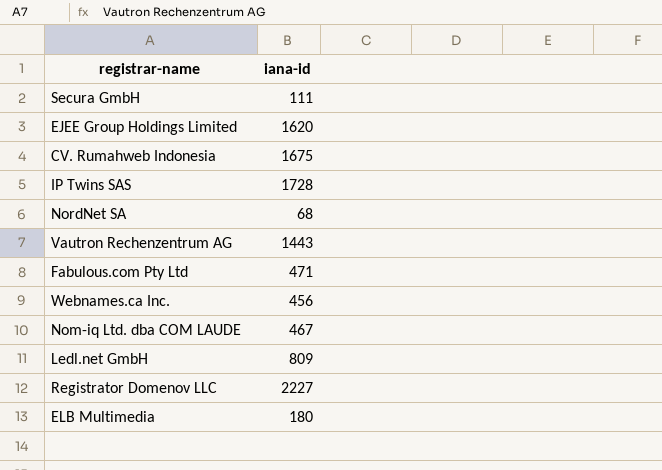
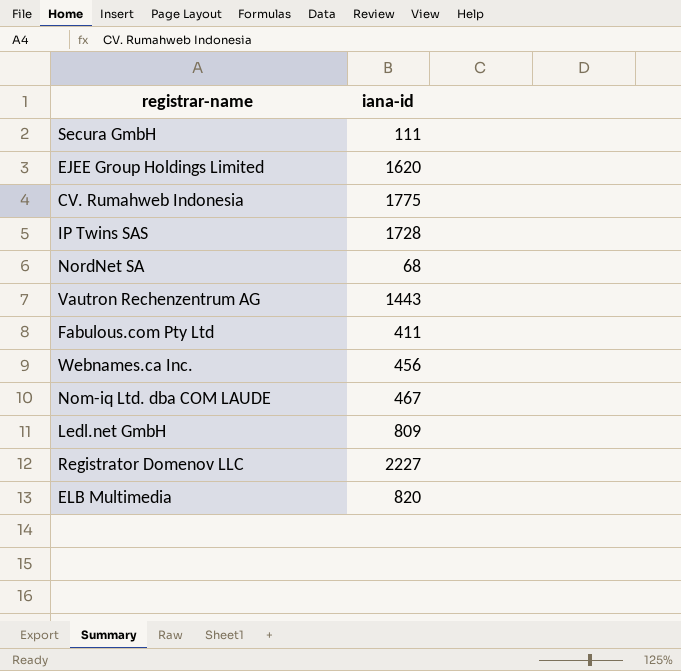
CV. Rumahweb Indonesia | iana-id: 1675 -> 1775
Fabulous.com Pty Ltd | iana-id: 471 -> 411
ELB Multimedia | iana-id: 180 -> 820

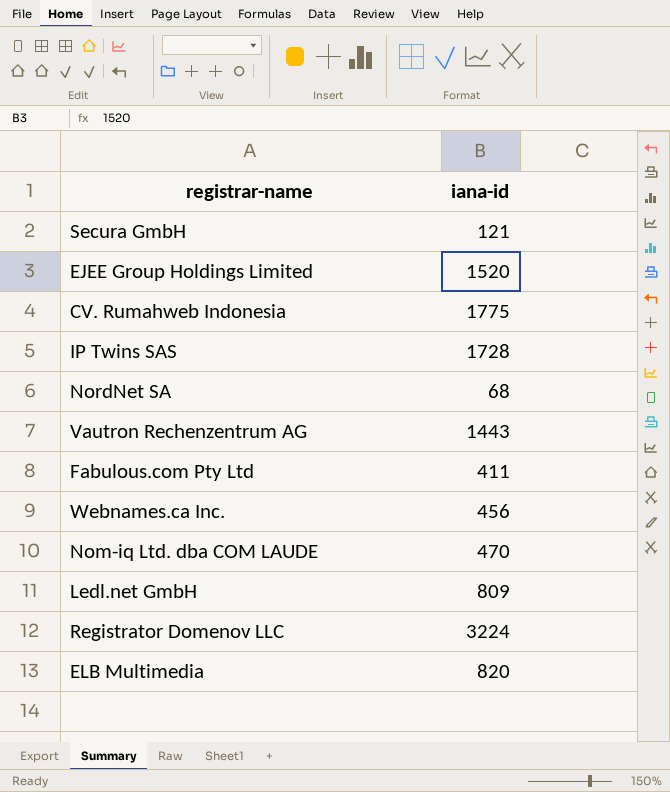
Secura GmbH | iana-id: 111 -> 121
EJEE Group Holdings Limited | iana-id: 1620 -> 1520
Nom-iq Ltd. dba COM LAUDE | iana-id: 467 -> 470
Registrator Domenov LLC | iana-id: 2227 -> 3224

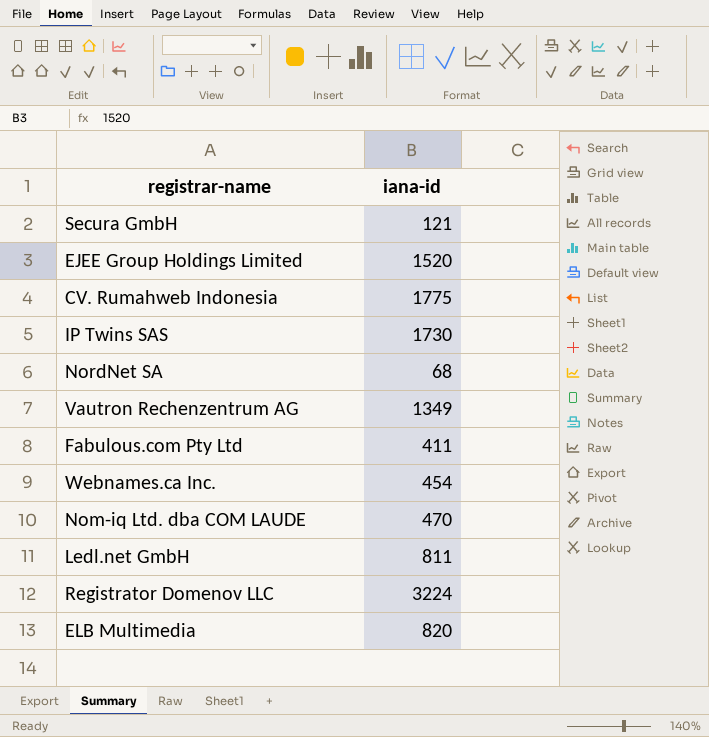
IP Twins SAS | iana-id: 1728 -> 1730
Vautron Rechenzentrum AG | iana-id: 1443 -> 1349
Webnames.ca Inc. | iana-id: 456 -> 454
Ledl.net GmbH | iana-id: 809 -> 811

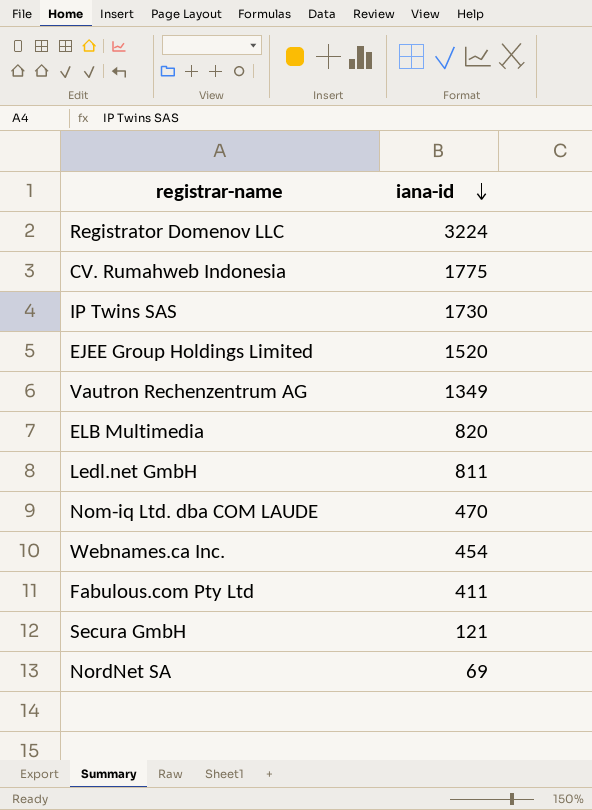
row order: none -> iana-id descending
NordNet SA | iana-id: 68 -> 69

